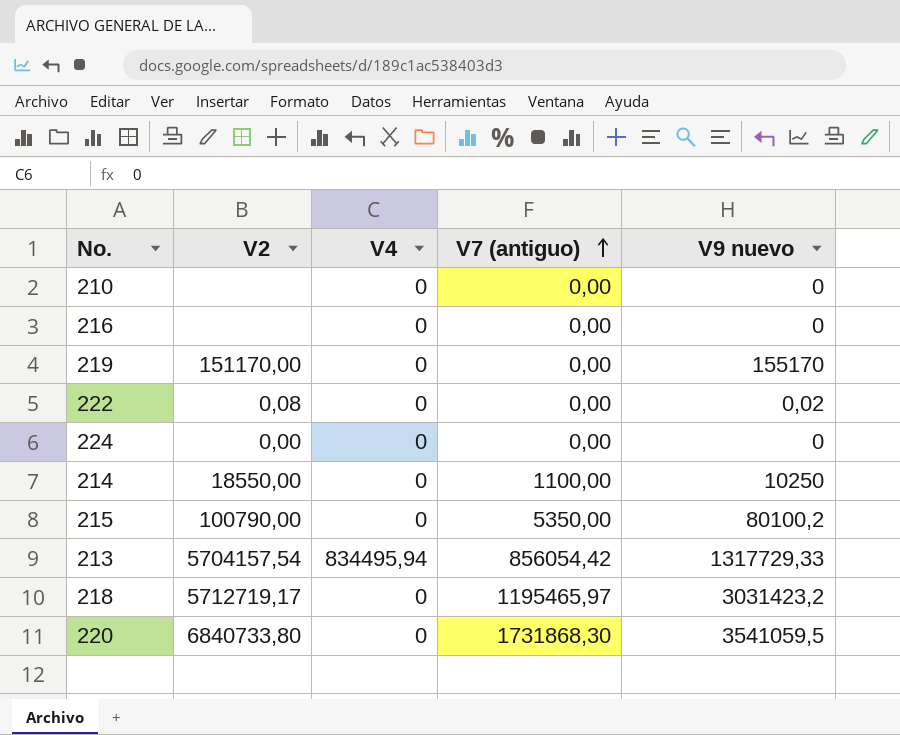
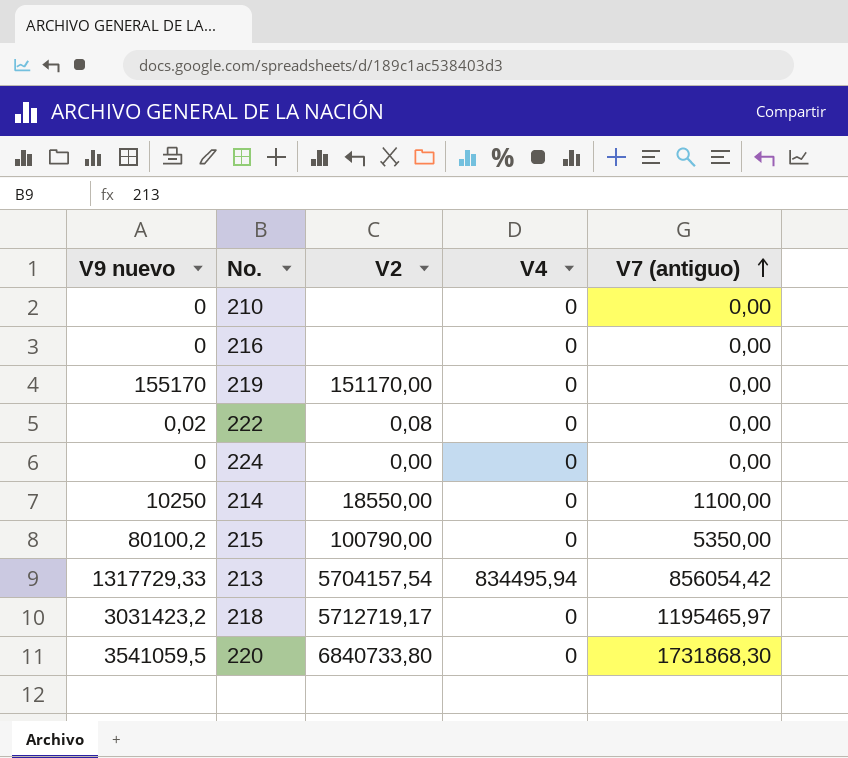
column V9 nuevo | position: 5 -> 1

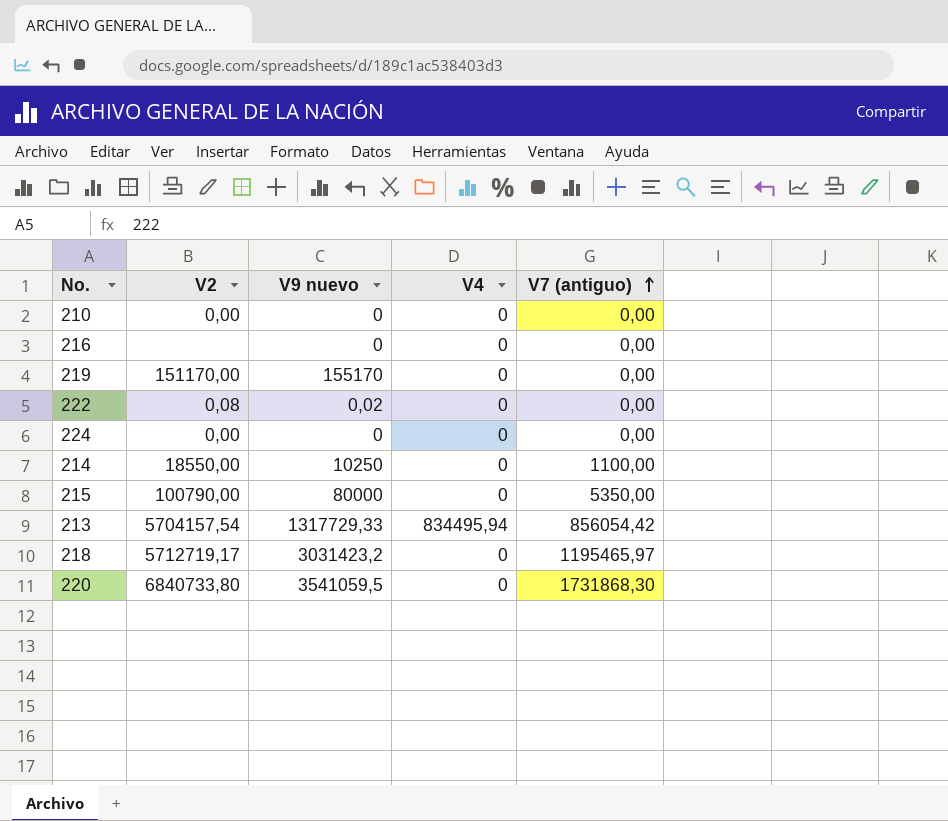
column V9 nuevo | position: 1 -> 3
210 | V2: none -> 0,00
215 | V9 nuevo: 80100,2 -> 80000

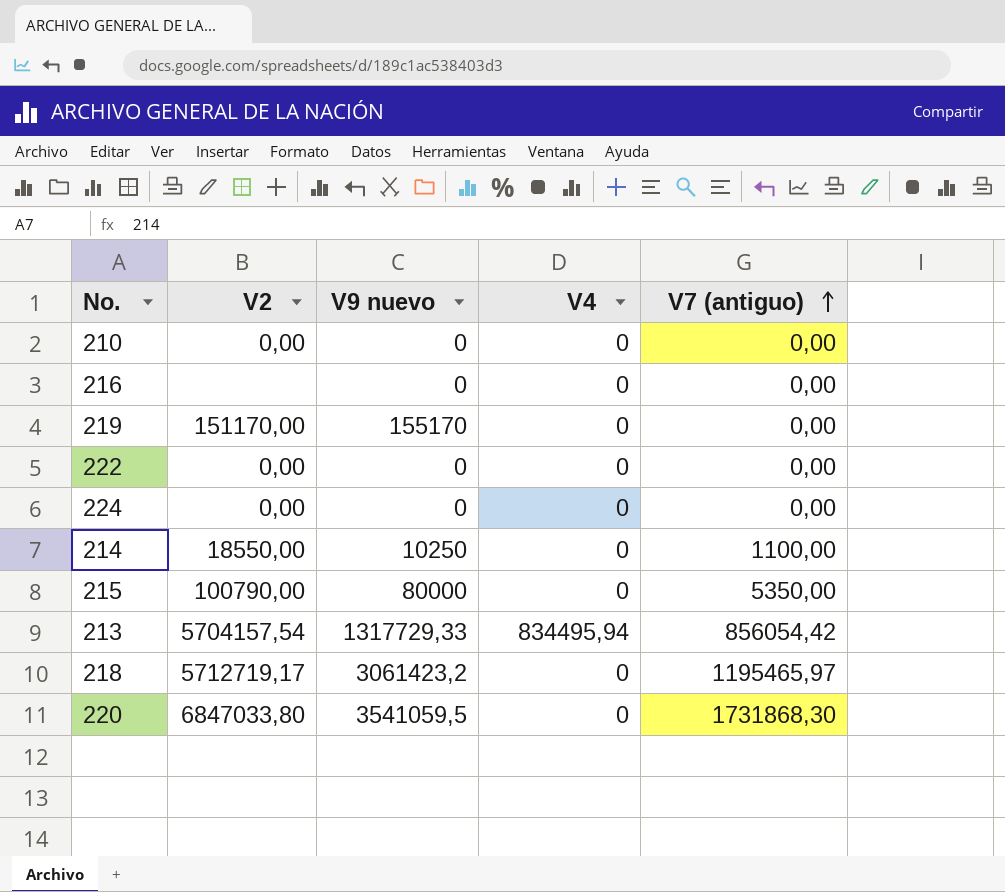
222 | V2: 0,08 -> 0,00
222 | V9 nuevo: 0,02 -> 0
218 | V9 nuevo: 3031423,2 -> 3061423,2
220 | V2: 6840733,80 -> 6847033,80

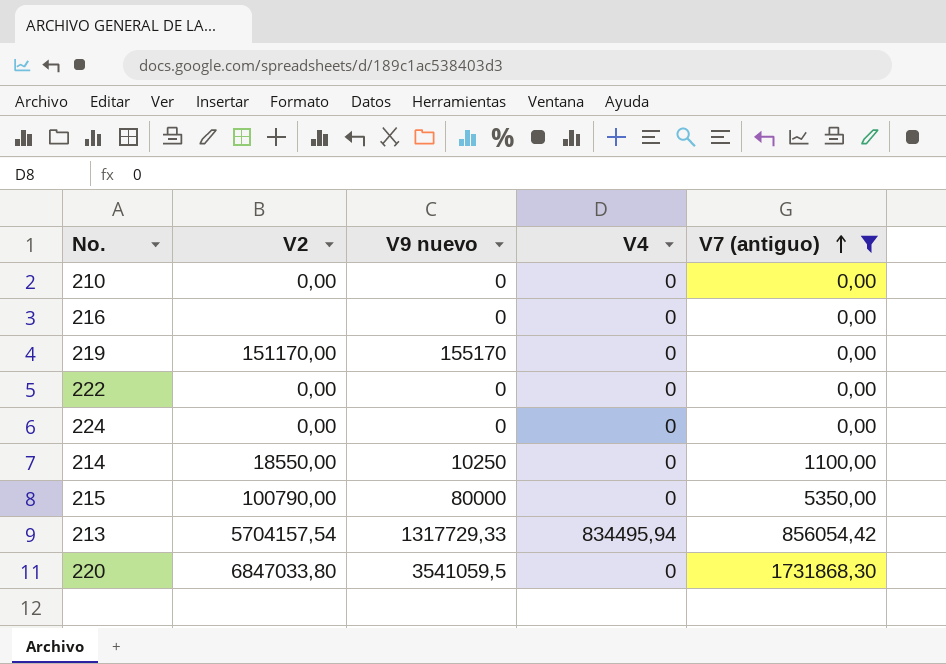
filter: none -> V7 (antiguo) != 1195465,97

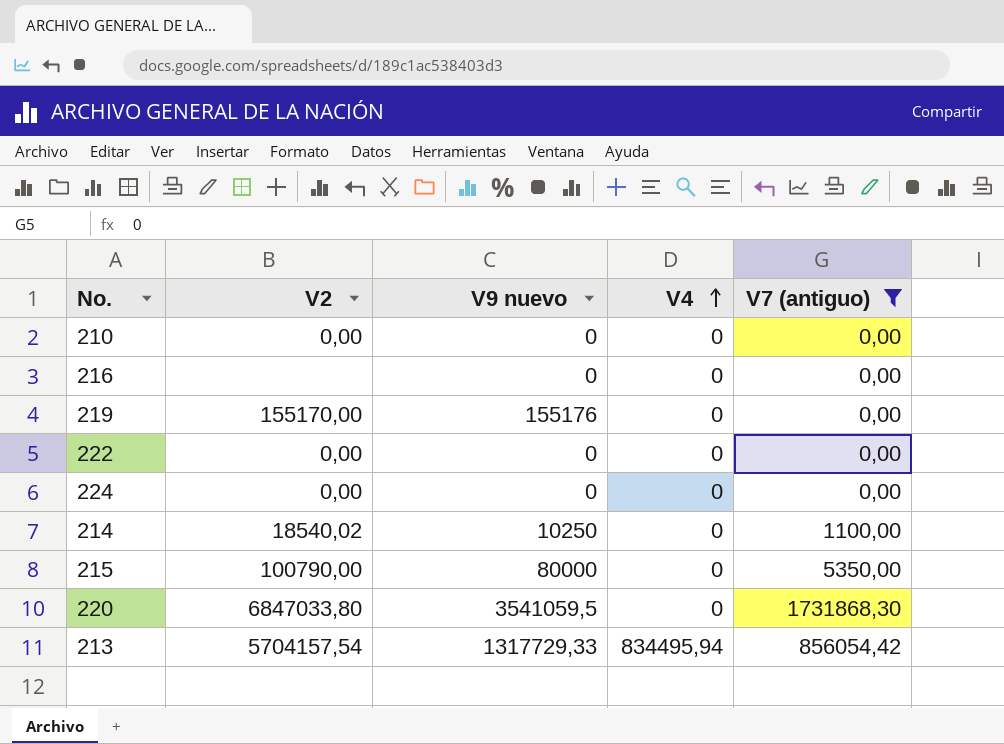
row order: V7 (antiguo) ascending -> V4 ascending
219 | V2: 151170,00 -> 155170,00
219 | V9 nuevo: 155170 -> 155176
214 | V2: 18550,00 -> 18540,02

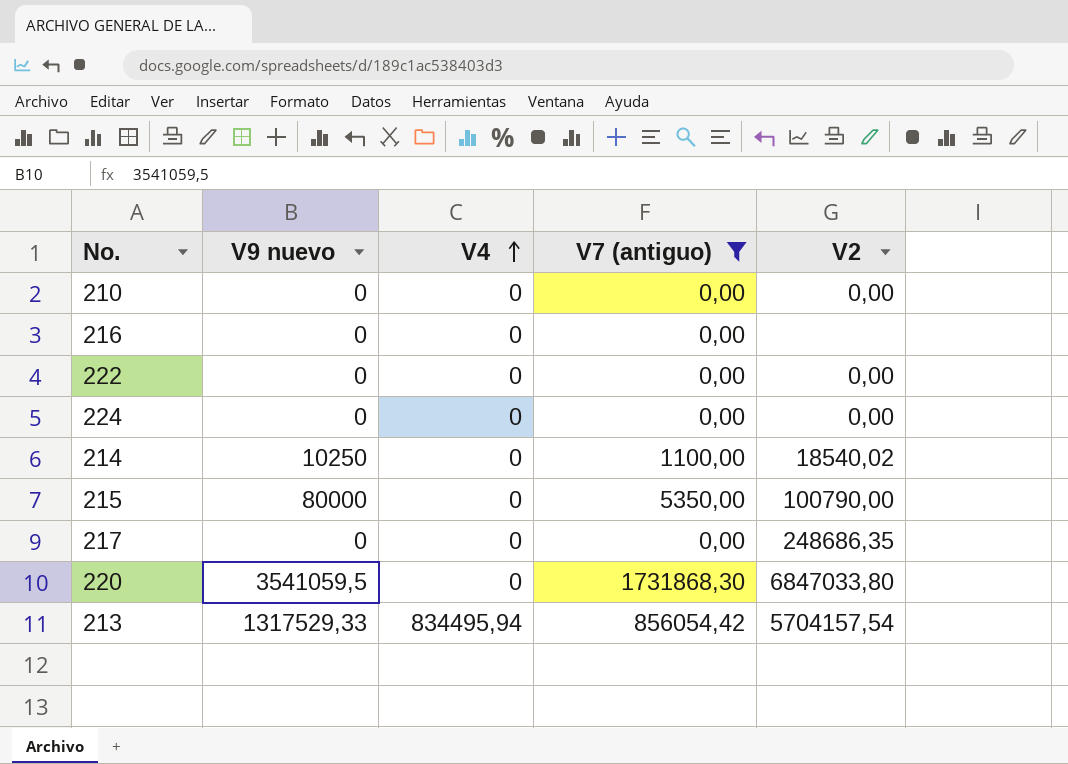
column V2 | position: 2 -> 5
row 219: 155170,00 | 155176 | 0 | 0,00 -> none
row 217: none -> 0 | 0 | 0,00 | 248686,35
213 | V9 nuevo: 1317729,33 -> 1317529,33

